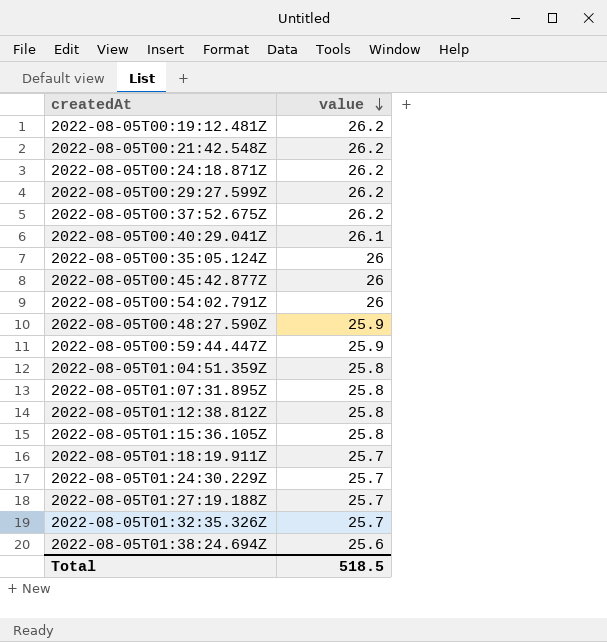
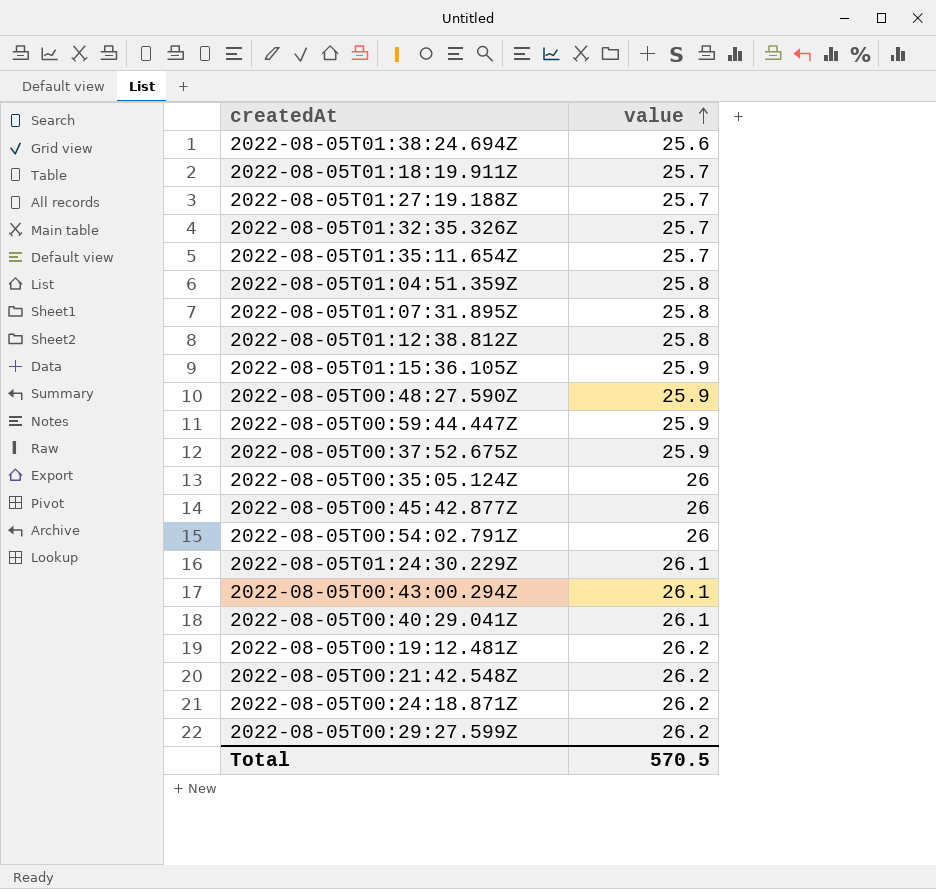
row order: value descending -> value ascending
row 2022-08-05T01:35:11.654Z: none -> 25.7
2022-08-05T01:15:36.105Z | value: 25.8 -> 25.9
2022-08-05T00:37:52.675Z | value: 26.2 -> 25.9
2022-08-05T01:24:30.229Z | value: 25.7 -> 26.1
row 2022-08-05T00:43:00.294Z: none -> 26.1
Total | value: 518.5 -> 570.5

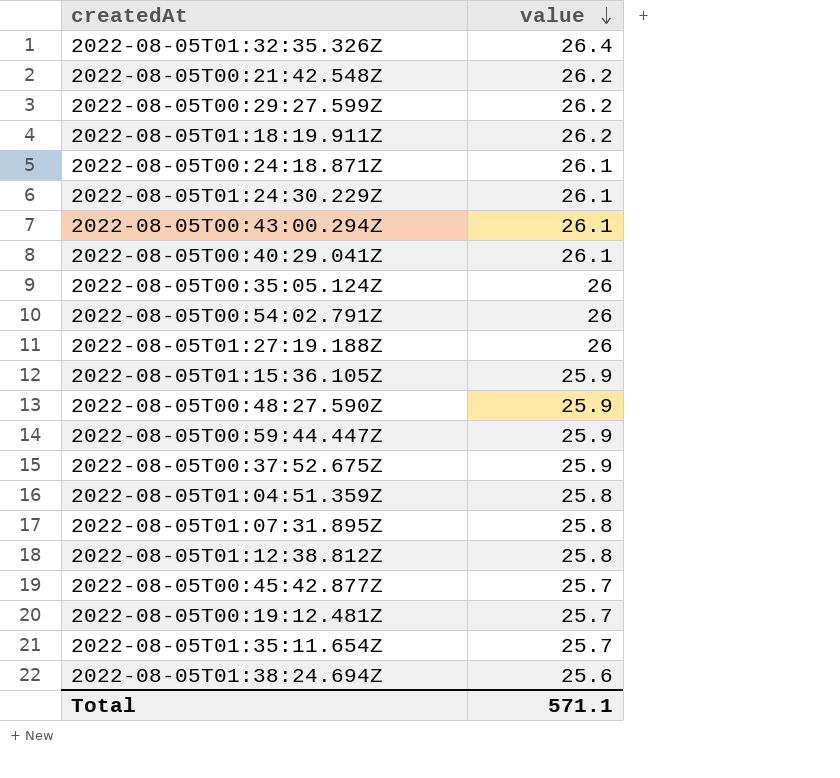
row order: value ascending -> value descending
2022-08-05T01:32:35.326Z | value: 25.7 -> 26.4
2022-08-05T01:18:19.911Z | value: 25.7 -> 26.2
2022-08-05T00:24:18.871Z | value: 26.2 -> 26.1
2022-08-05T01:27:19.188Z | value: 25.7 -> 26
2022-08-05T00:45:42.877Z | value: 26 -> 25.7
2022-08-05T00:19:12.481Z | value: 26.2 -> 25.7
Total | value: 570.5 -> 571.1

